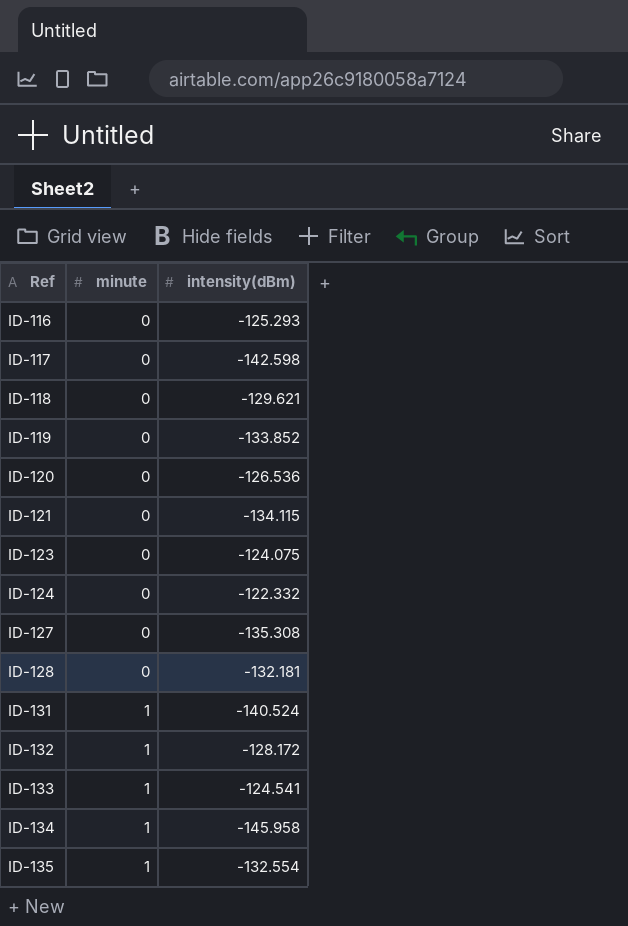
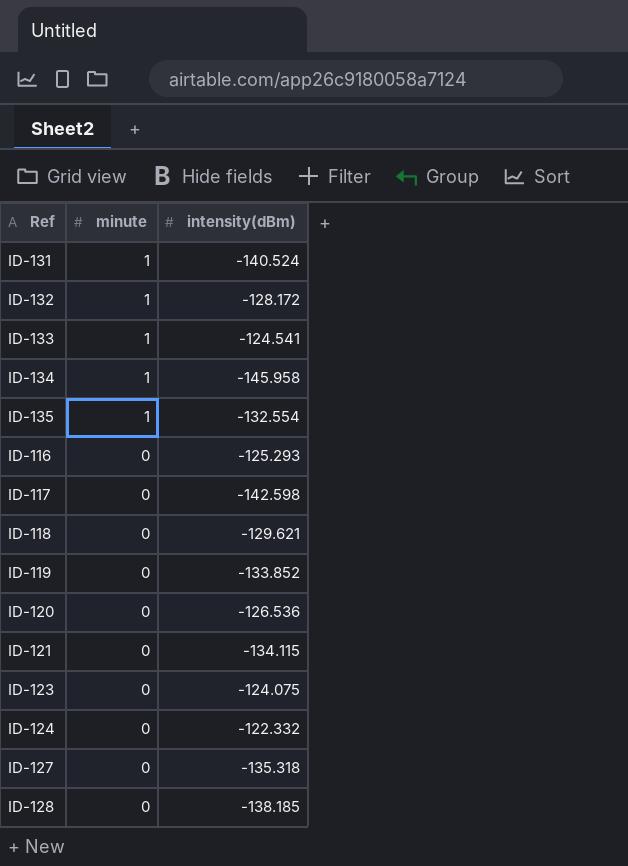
row order: Ref ascending -> minute descending
ID-127 | intensity(dBm): -135.308 -> -135.318
ID-128 | intensity(dBm): -132.181 -> -138.185

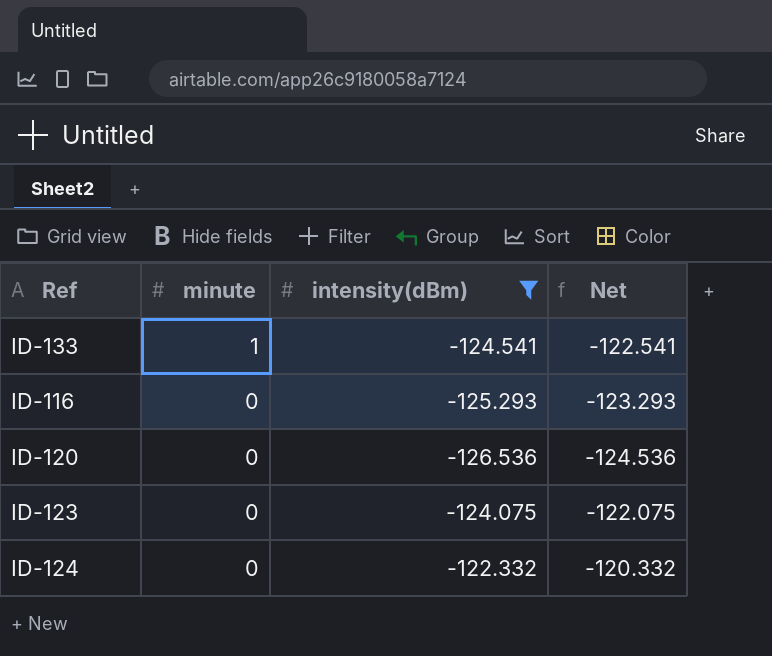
filter: none -> intensity(dBm) >= -126.536
column Net | formula: none -> [intensity(dBm)] + 2

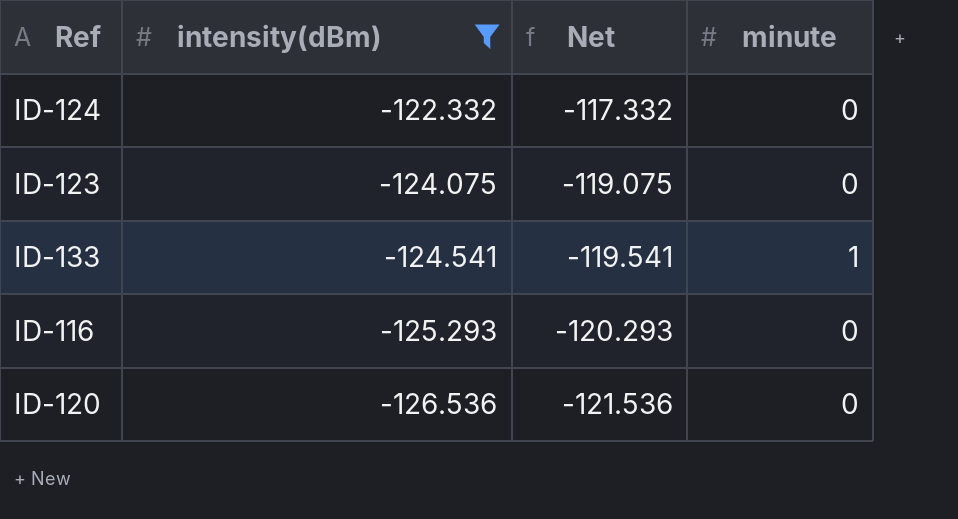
row order: minute descending -> intensity(dBm) descending
column Net | formula: [intensity(dBm)] + 2 -> [intensity(dBm)] + 5
column minute | position: 2 -> 4

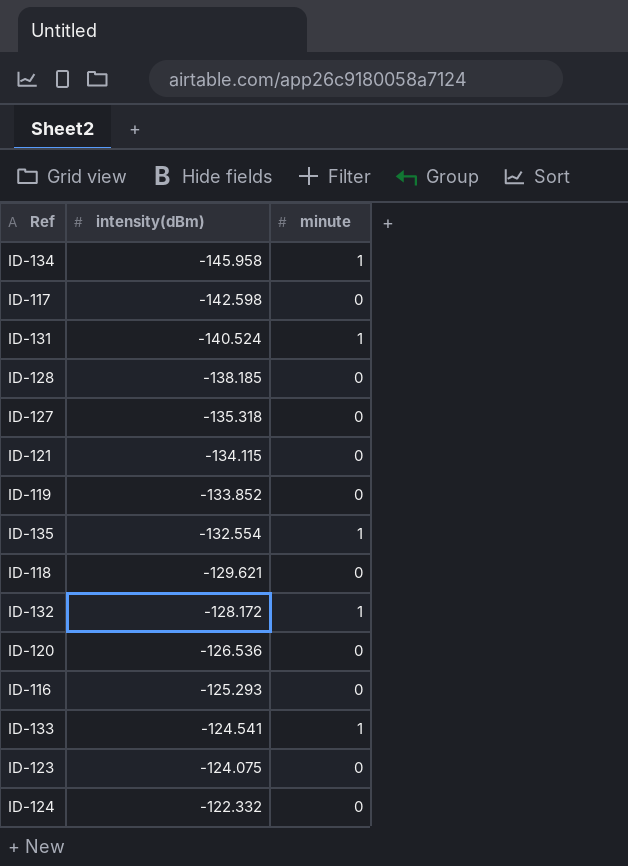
filter: intensity(dBm) >= -126.536 -> none
row order: intensity(dBm) descending -> intensity(dBm) ascending
column Net | formula: [intensity(dBm)] + 5 -> none

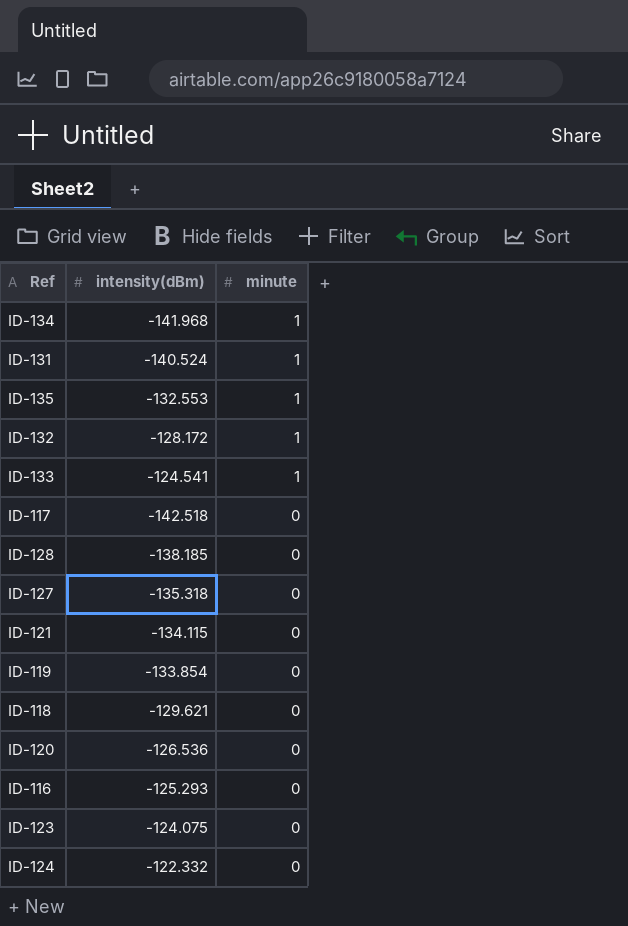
row order: intensity(dBm) ascending -> minute descending
ID-134 | intensity(dBm): -145.958 -> -141.968
ID-135 | intensity(dBm): -132.554 -> -132.553
ID-117 | intensity(dBm): -142.598 -> -142.518
ID-119 | intensity(dBm): -133.852 -> -133.854

